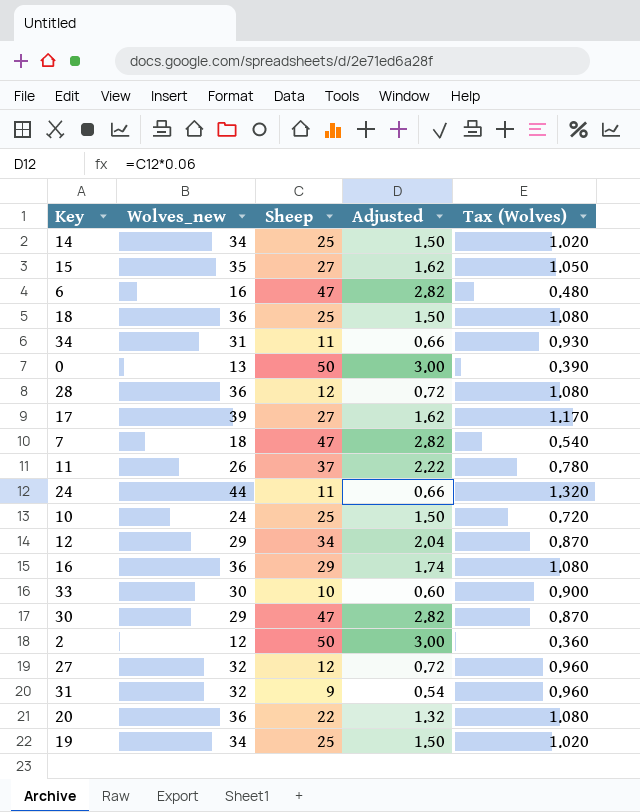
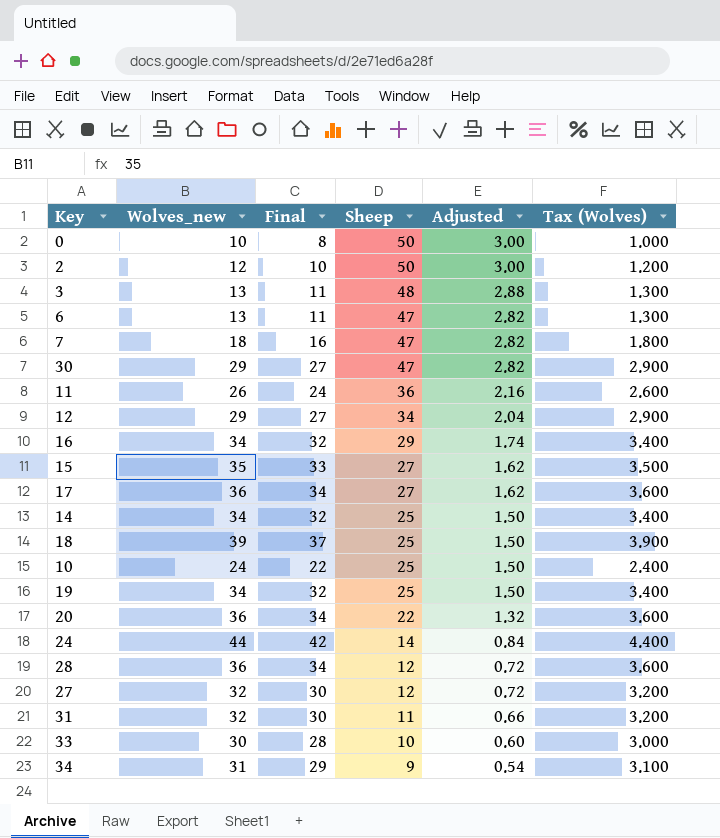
row order: none -> Sheep descending
column Final | formula: none -> [Wolves_new] - 2
column Tax (Wolves) | formula: [Wolves_new] * 0.03 -> [Wolves_new] * 0.1
0 | Wolves_new: 13 -> 10
row 3: none -> 13 | 11 | 48 | 2.88 | 1.300
6 | Wolves_new: 16 -> 13
11 | Sheep: 37 -> 36
11 | Adjusted: 2.22 -> 2.16
16 | Wolves_new: 36 -> 34
17 | Wolves_new: 39 -> 36
18 | Wolves_new: 36 -> 39
24 | Sheep: 11 -> 14
24 | Adjusted: 0.66 -> 0.84
31 | Sheep: 9 -> 11
31 | Adjusted: 0.54 -> 0.66
34 | Sheep: 11 -> 9
34 | Adjusted: 0.66 -> 0.54

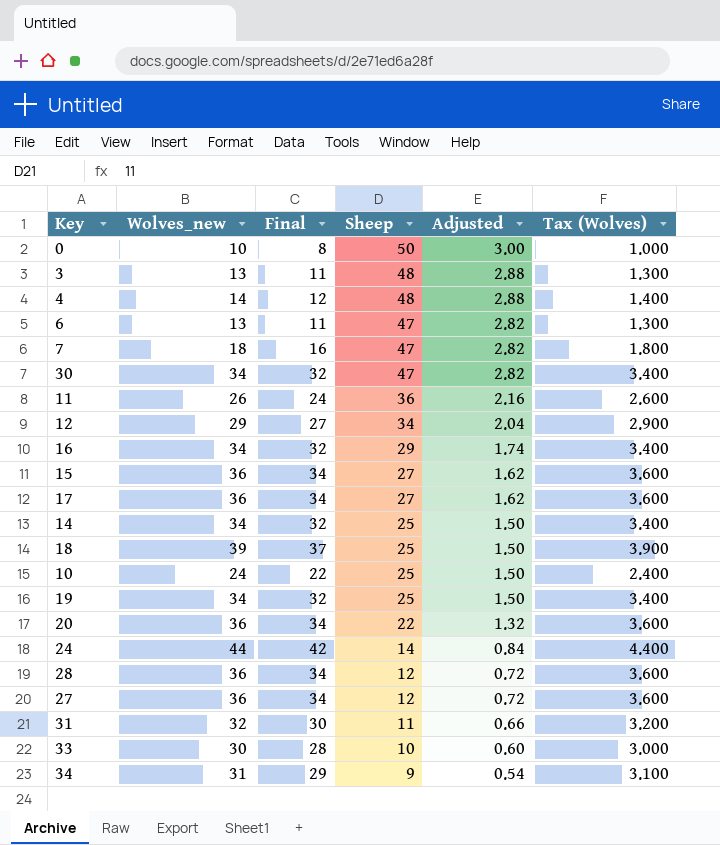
row 2: 12 | 10 | 50 | 3.00 | 1.200 -> none
row 4: none -> 14 | 12 | 48 | 2.88 | 1.400
30 | Wolves_new: 29 -> 34
30 | Final: 27 -> 32
30 | Tax (Wolves): 2.900 -> 3.400
15 | Wolves_new: 35 -> 36
15 | Final: 33 -> 34
15 | Tax (Wolves): 3.500 -> 3.600
27 | Wolves_new: 32 -> 36
27 | Final: 30 -> 34
27 | Tax (Wolves): 3.200 -> 3.600

